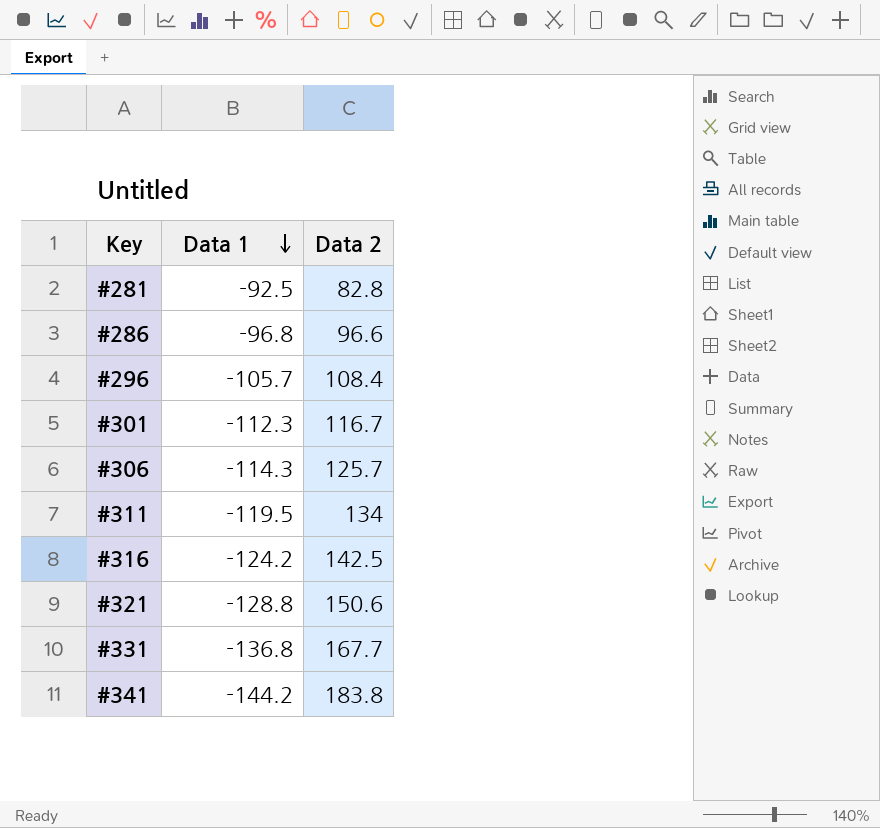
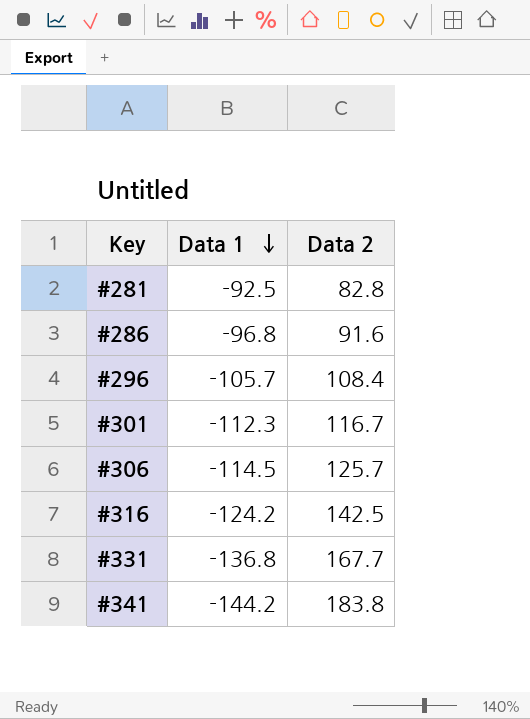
row #311: -119.5 | 134 -> none
row #321: -128.8 | 150.6 -> none
#286 | Data 2: 96.6 -> 91.6
#306 | Data 1: -114.3 -> -114.5

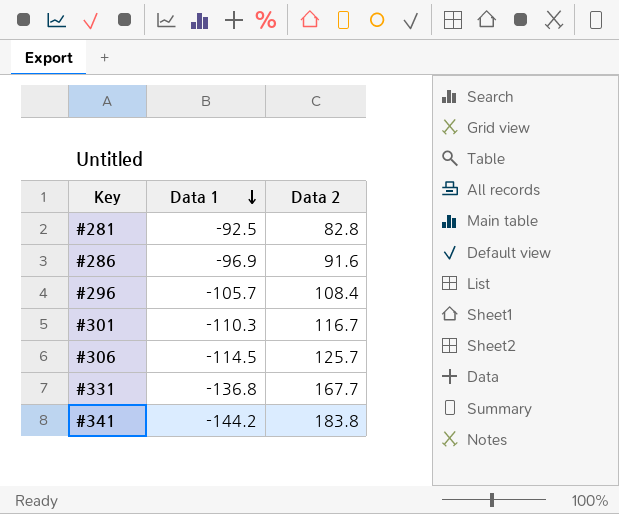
row #316: -124.2 | 142.5 -> none
#286 | Data 1: -96.8 -> -96.9
#301 | Data 1: -112.3 -> -110.3

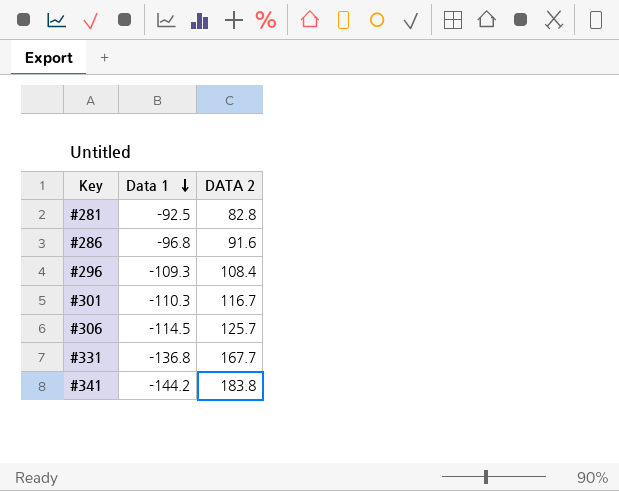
column name: Data 2 -> DATA 2
#286 | Data 1: -96.9 -> -96.8
#296 | Data 1: -105.7 -> -109.3

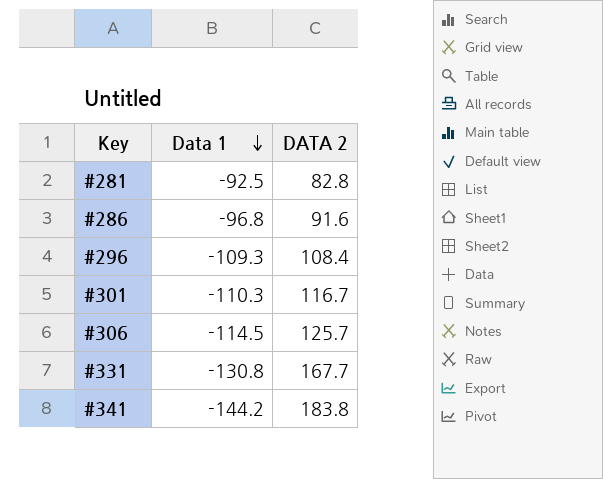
#331 | Data 1: -136.8 -> -130.8

